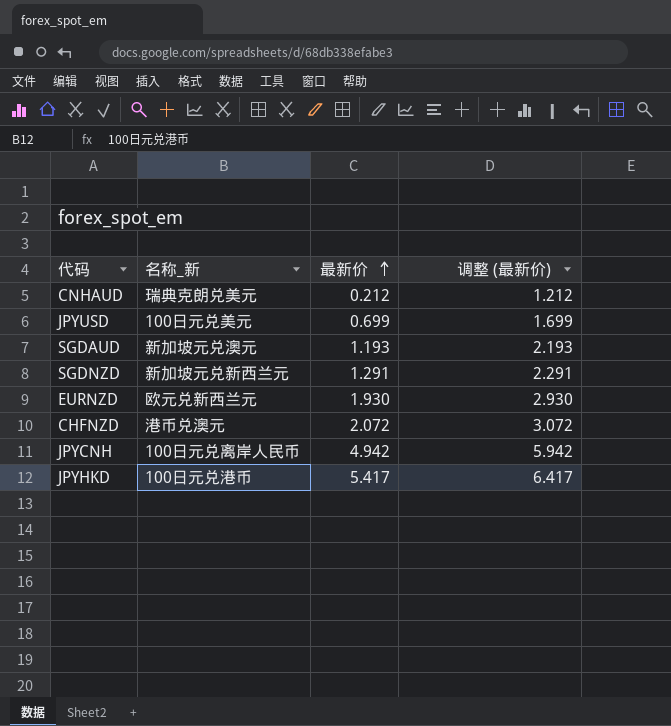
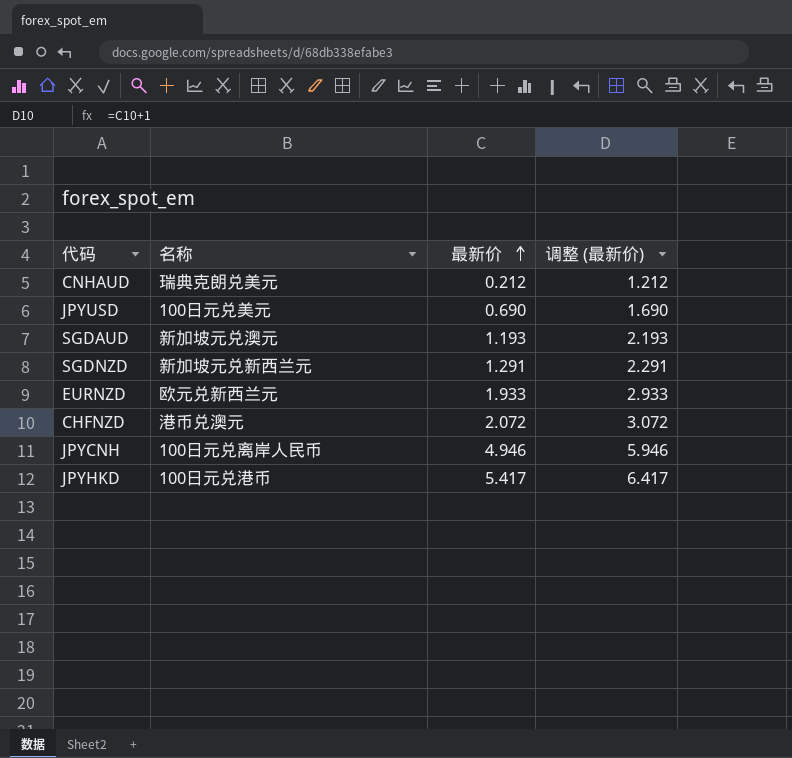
column name: 名称_新 -> 名称
JPYUSD | 最新价: 0.699 -> 0.690
JPYUSD | 调整 (最新价): 1.699 -> 1.690
EURNZD | 最新价: 1.930 -> 1.933
EURNZD | 调整 (最新价): 2.930 -> 2.933
JPYCNH | 最新价: 4.942 -> 4.946
JPYCNH | 调整 (最新价): 5.942 -> 5.946

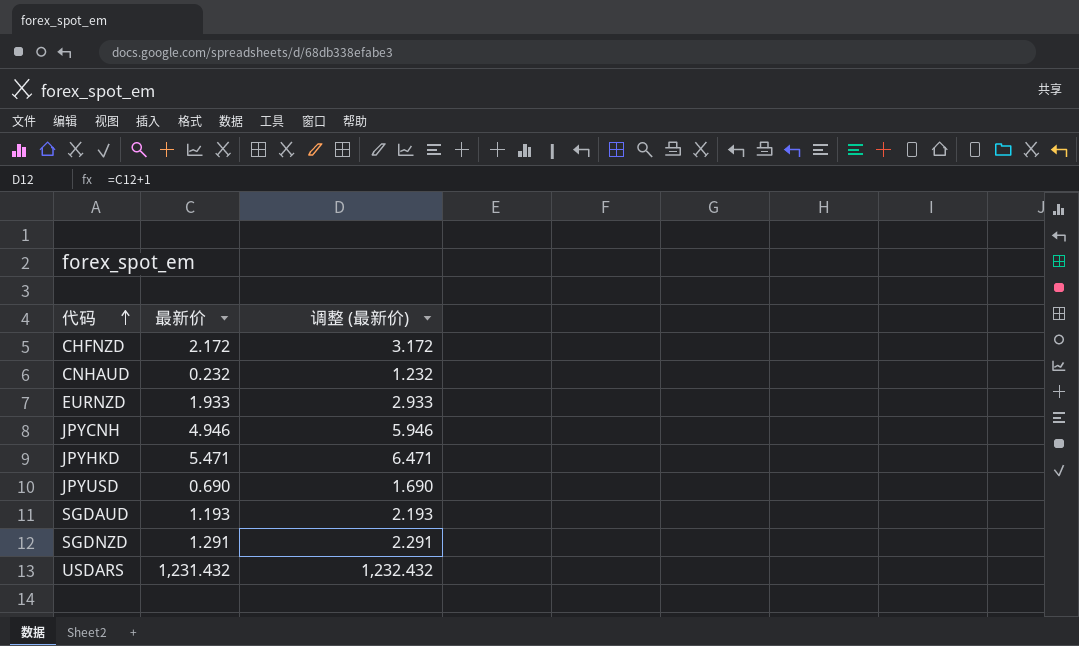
row order: 最新价 ascending -> 代码 ascending
column 名称 | position: 2 -> none
CHFNZD | 最新价: 2.072 -> 2.172
CHFNZD | 调整 (最新价): 3.072 -> 3.172
CNHAUD | 最新价: 0.212 -> 0.232
CNHAUD | 调整 (最新价): 1.212 -> 1.232
JPYHKD | 最新价: 5.417 -> 5.471
JPYHKD | 调整 (最新价): 6.417 -> 6.471
row USDARS: none -> 1,231.432 | 1,232.432

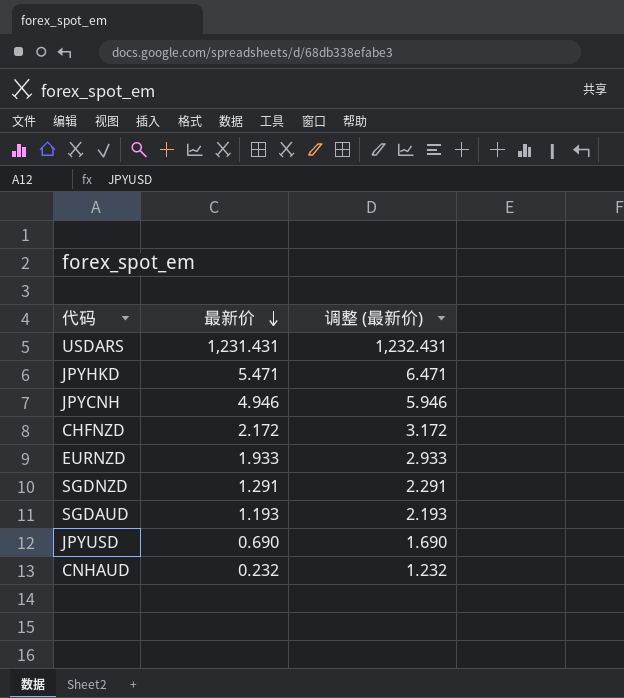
row order: 代码 ascending -> 最新价 descending
USDARS | 最新价: 1,231.432 -> 1,231.431
USDARS | 调整 (最新价): 1,232.432 -> 1,232.431

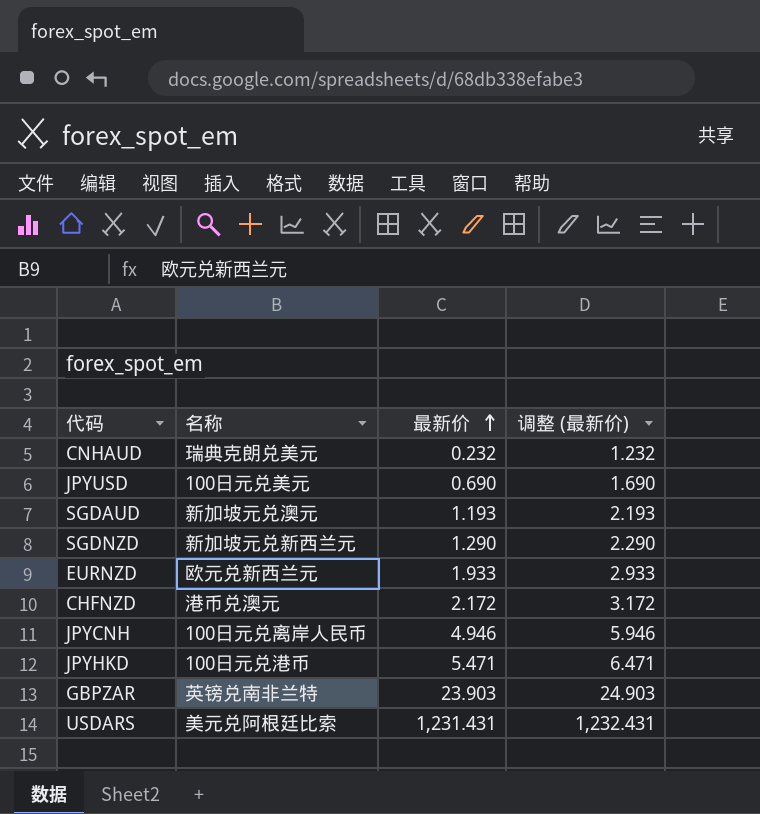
row order: 最新价 descending -> 最新价 ascending
column 名称 | position: none -> 2
SGDNZD | 最新价: 1.291 -> 1.290
SGDNZD | 调整 (最新价): 2.291 -> 2.290
row GBPZAR: none -> 英镑兑南非兰特 | 23.903 | 24.903

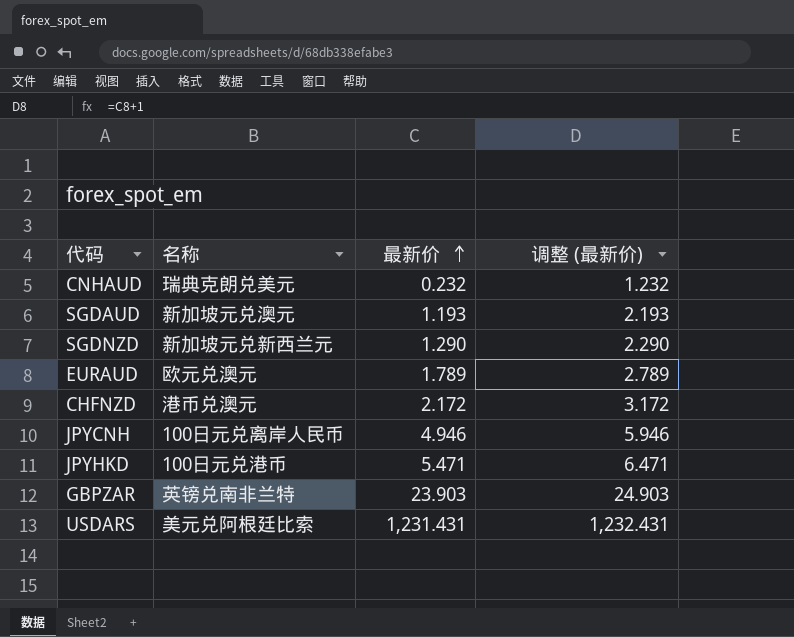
row JPYUSD: 100日元兑美元 | 0.690 | 1.690 -> none
row EURNZD: 欧元兑新西兰元 | 1.933 | 2.933 -> none
row EURAUD: none -> 欧元兑澳元 | 1.789 | 2.789

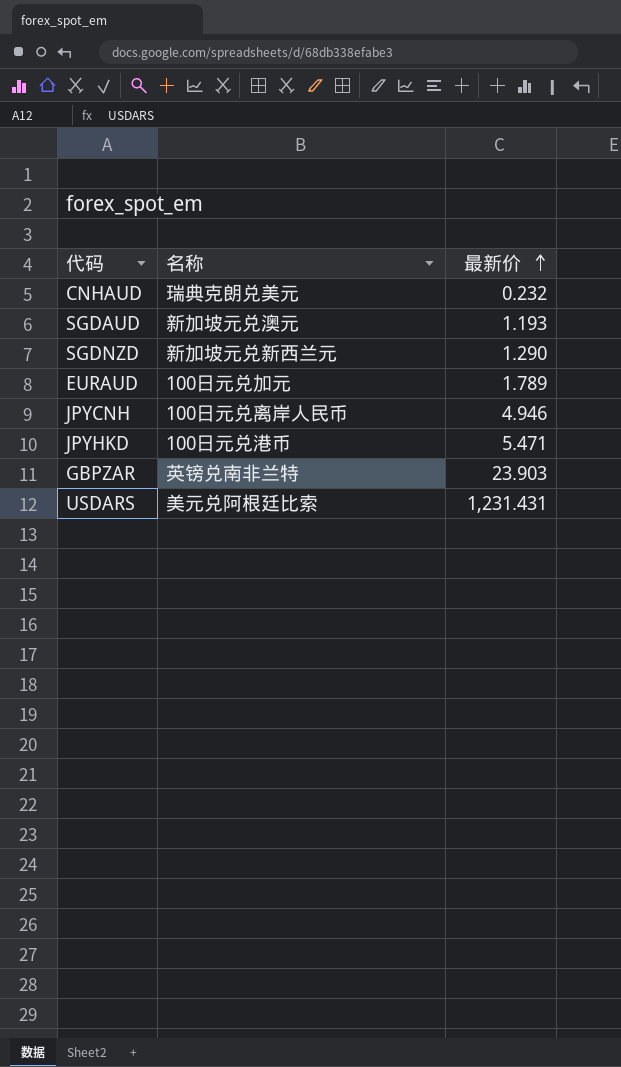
column 调整 (最新价) | formula: [最新价] + 1 -> none
row CHFNZD: 港币兑澳元 | 2.172 | 3.172 -> none
EURAUD | 名称: 欧元兑澳元 -> 100日元兑加元

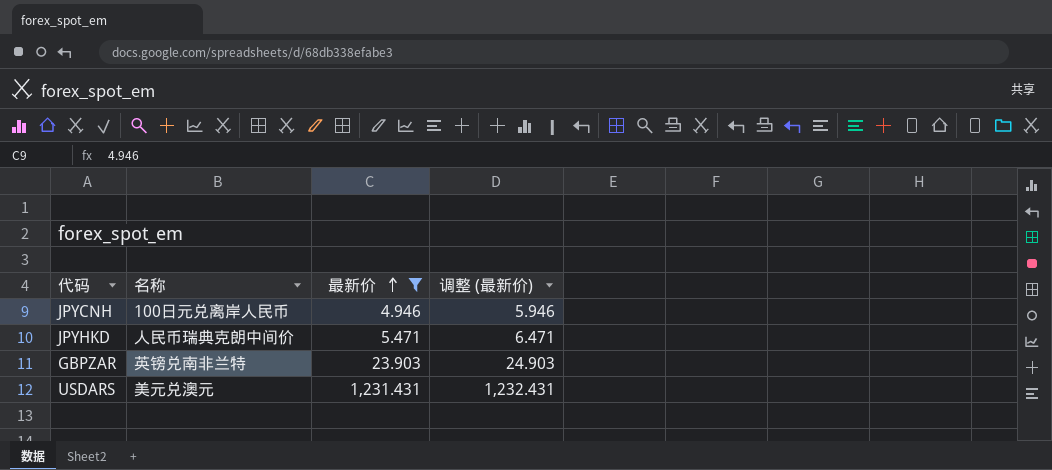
filter: none -> 最新价 >= 4.946
column 调整 (最新价) | formula: none -> [最新价] + 1
JPYHKD | 名称: 100日元兑港币 -> 人民币瑞典克朗中间价
USDARS | 名称: 美元兑阿根廷比索 -> 美元兑澳元

